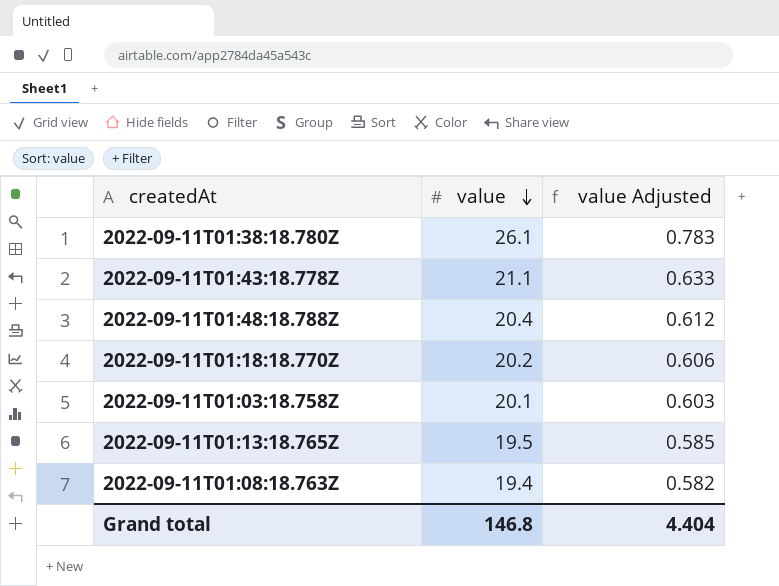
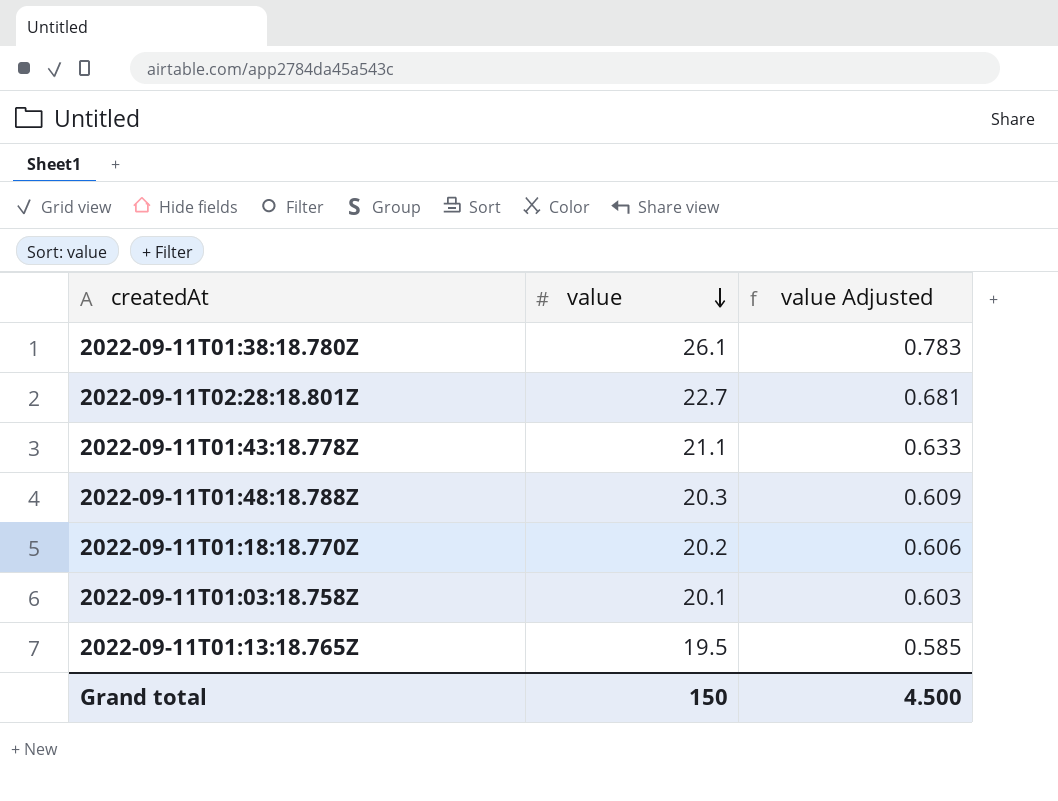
row 2022-09-11T01:08:18.763Z: 19.4 | 0.582 -> none
row 2022-09-11T02:28:18.801Z: none -> 22.7 | 0.681
2022-09-11T01:48:18.788Z | value: 20.4 -> 20.3
2022-09-11T01:48:18.788Z | value Adjusted: 0.612 -> 0.609
Grand total | value: 146.8 -> 150
Grand total | value Adjusted: 4.404 -> 4.500

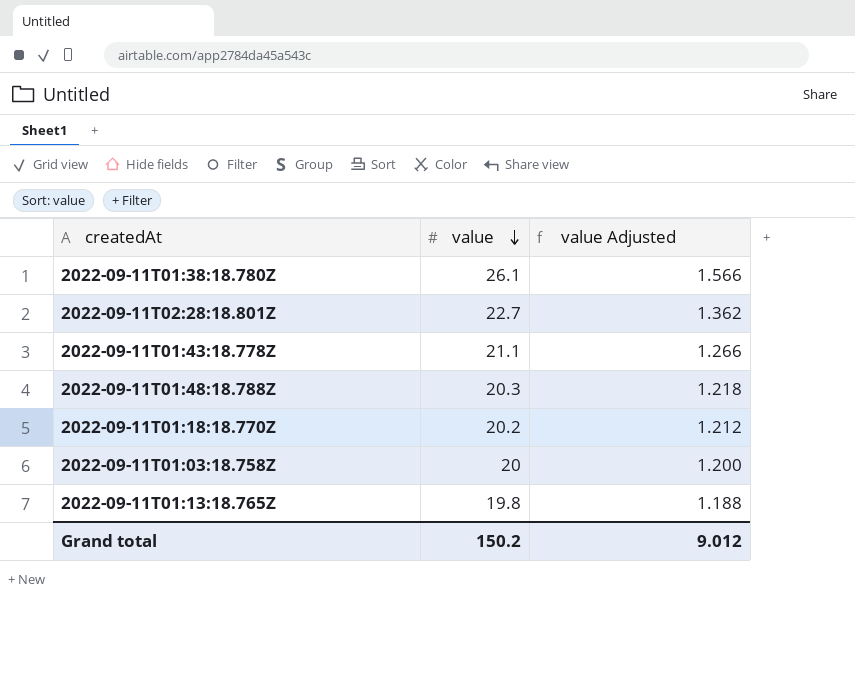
column value Adjusted | formula: [value] * 0.03 -> [value] * 0.06
2022-09-11T01:03:18.758Z | value: 20.1 -> 20
2022-09-11T01:13:18.765Z | value: 19.5 -> 19.8
Grand total | value: 150 -> 150.2
Grand total | value Adjusted: 4.500 -> 9.012

